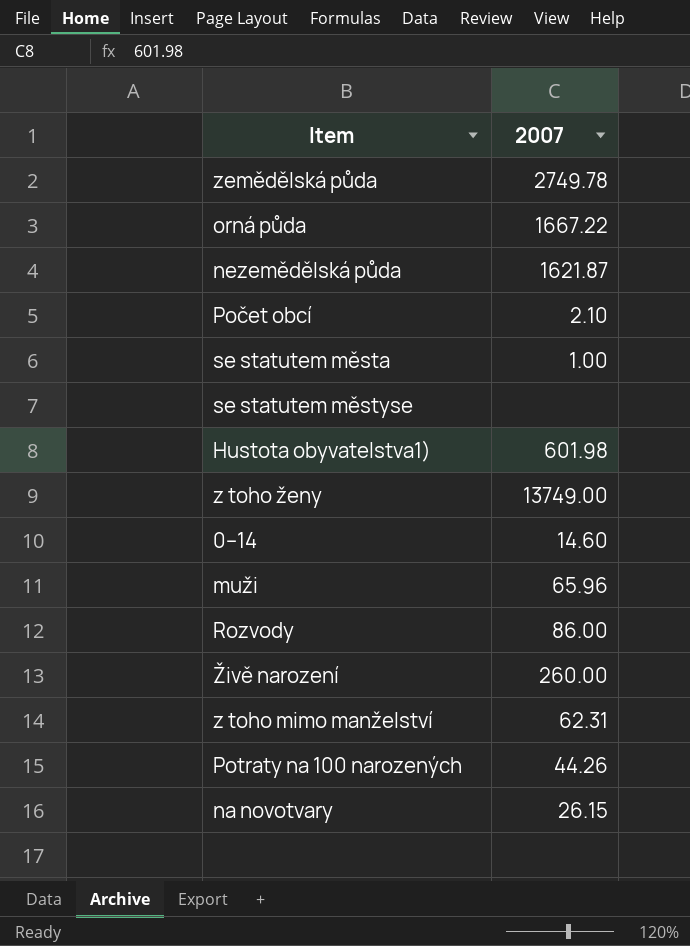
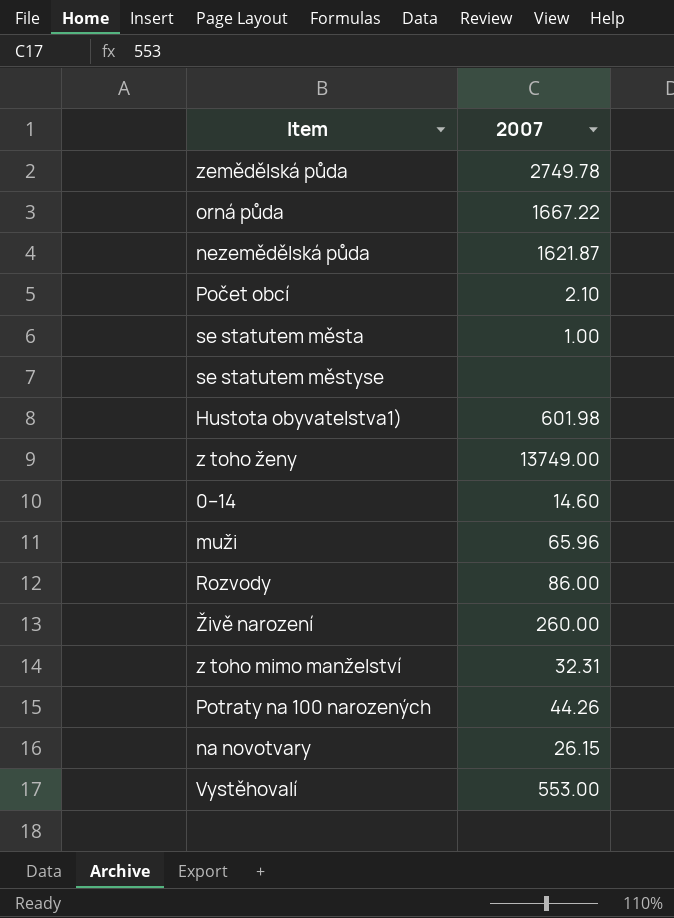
z toho mimo manželství | 2007: 62.31 -> 32.31
row Vystěhovalí: none -> 553.00

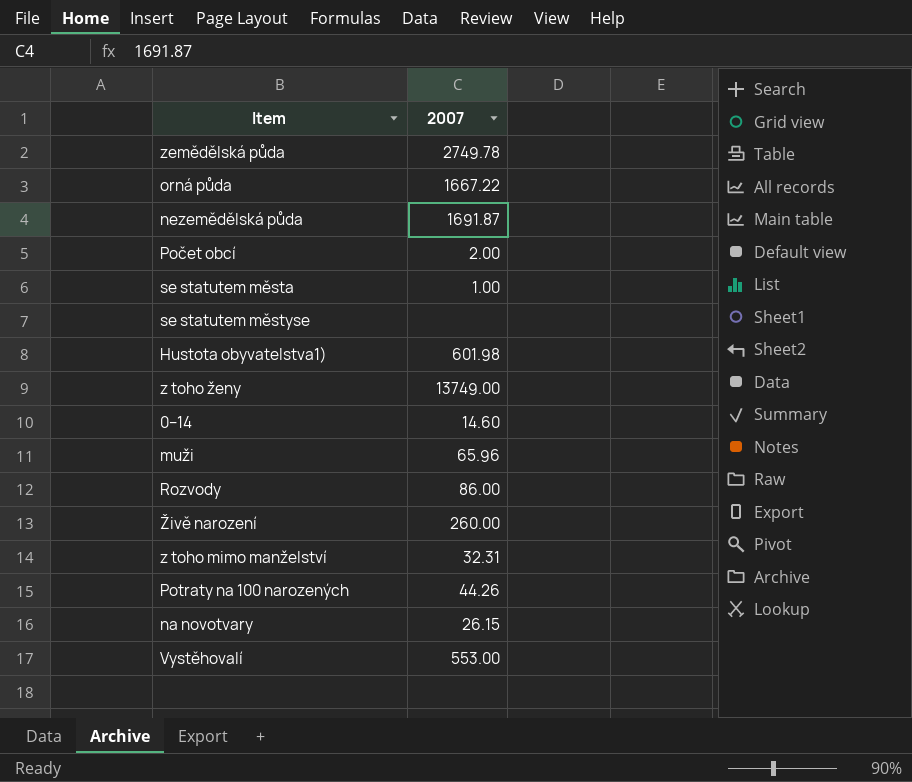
nezemědělská půda | 2007: 1621.87 -> 1691.87
Počet obcí | 2007: 2.10 -> 2.00

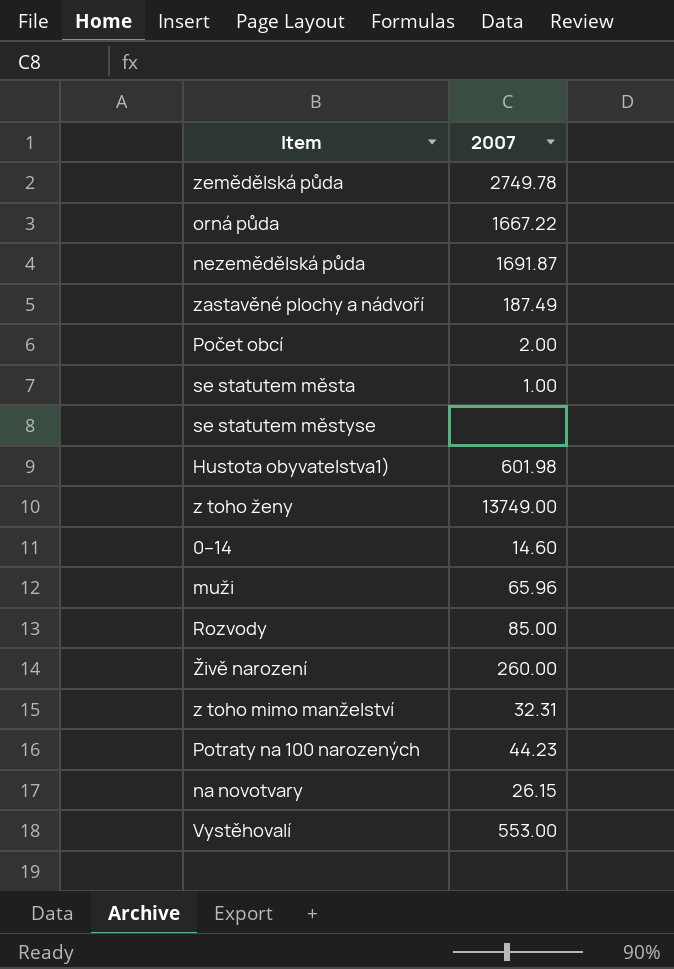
row zastavěné plochy a nádvoří: none -> 187.49
Rozvody | 2007: 86.00 -> 85.00
Potraty na 100 narozených | 2007: 44.26 -> 44.23

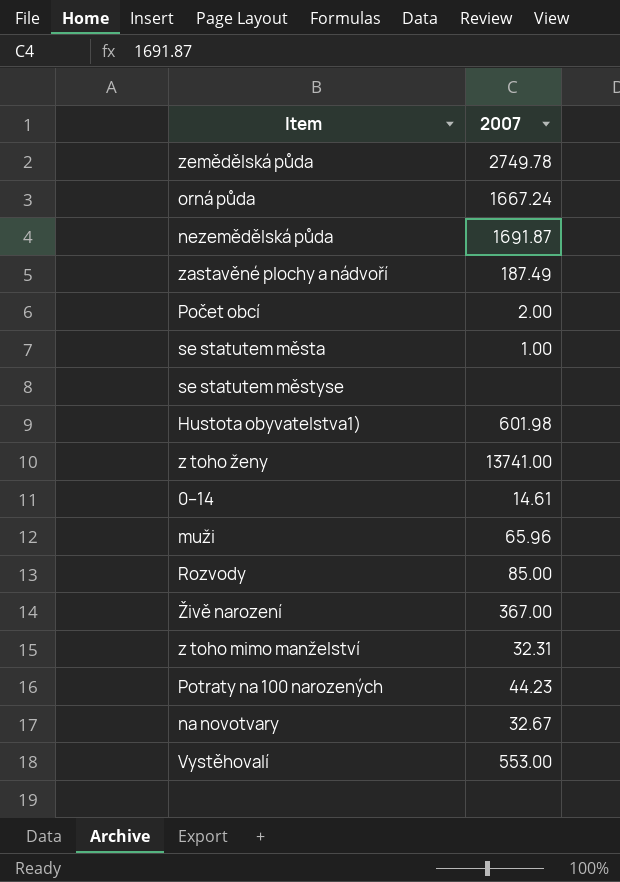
orná půda | 2007: 1667.22 -> 1667.24
z toho ženy | 2007: 13749.00 -> 13741.00
0–14 | 2007: 14.60 -> 14.61
Živě narození | 2007: 260.00 -> 367.00
na novotvary | 2007: 26.15 -> 32.67

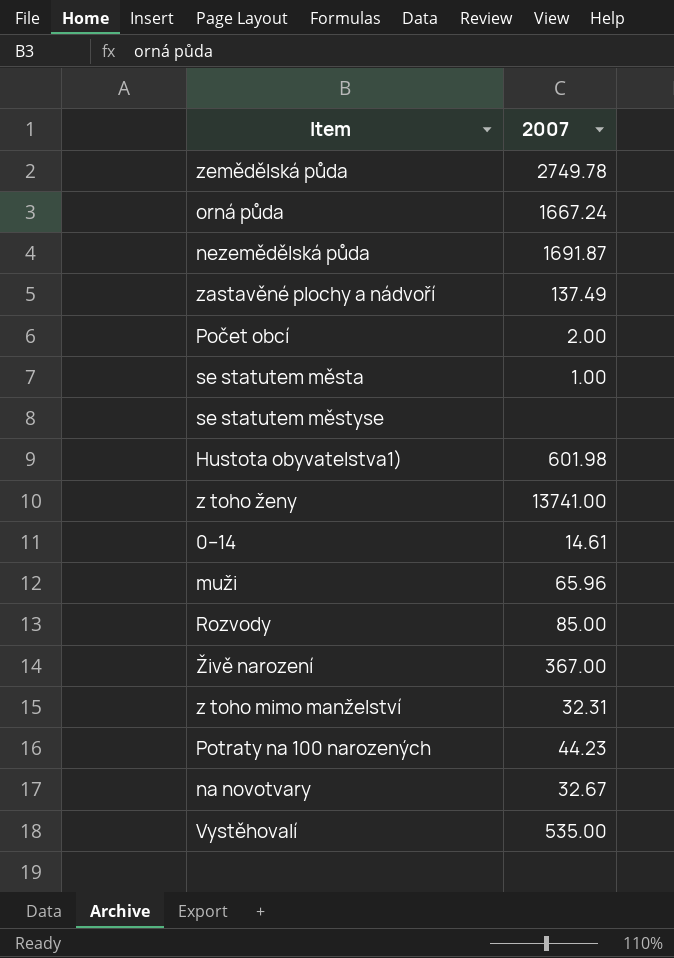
zastavěné plochy a nádvoří | 2007: 187.49 -> 137.49
Vystěhovalí | 2007: 553.00 -> 535.00

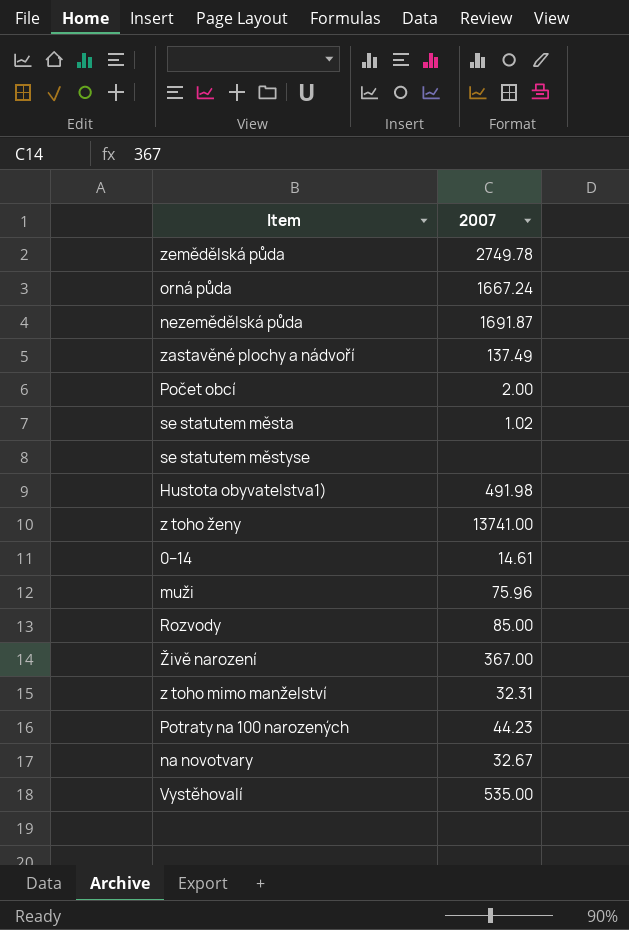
se statutem města | 2007: 1.00 -> 1.02
Hustota obyvatelstva1) | 2007: 601.98 -> 491.98
muži | 2007: 65.96 -> 75.96

